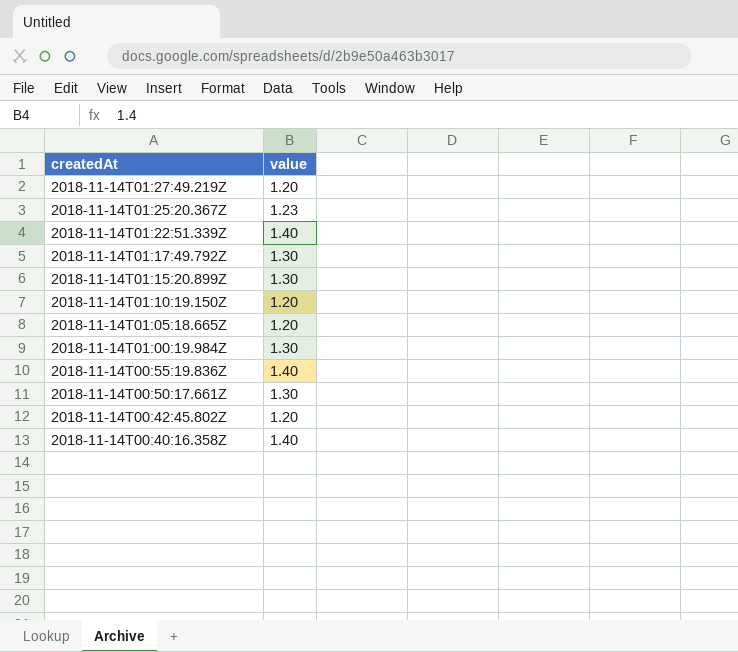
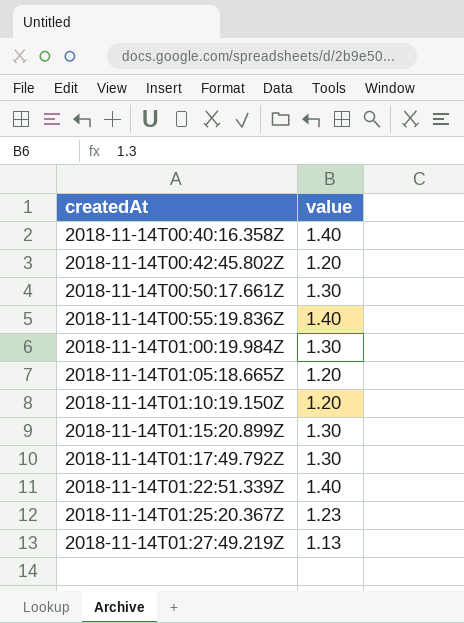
row order: createdAt descending -> createdAt ascending
2018-11-14T01:27:49.219Z | value: 1.20 -> 1.13

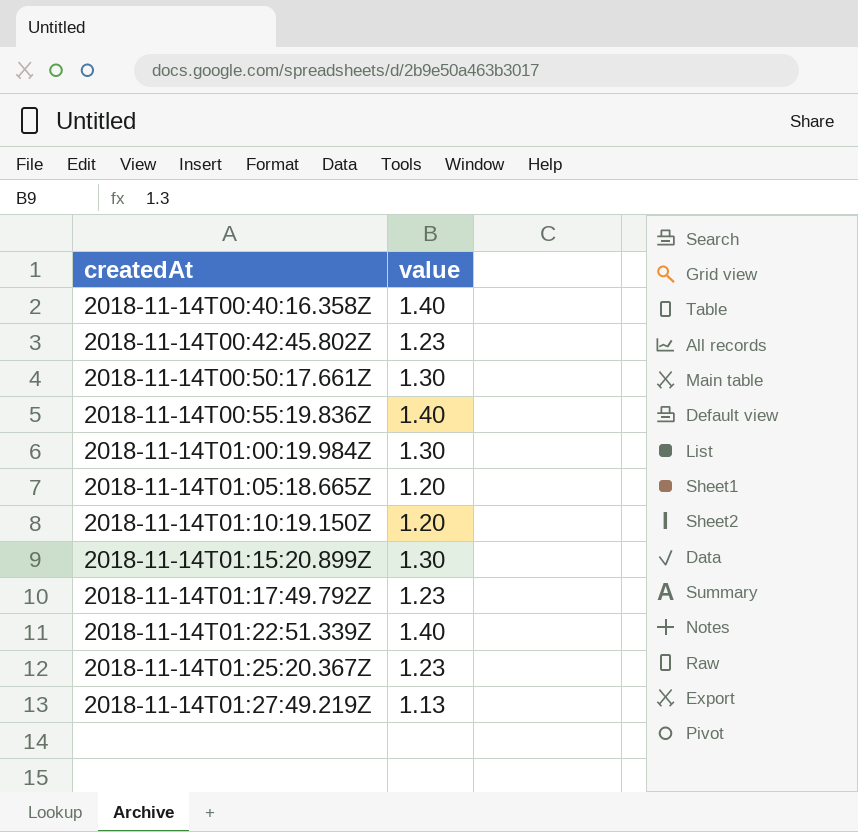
2018-11-14T00:42:45.802Z | value: 1.20 -> 1.23
2018-11-14T01:17:49.792Z | value: 1.30 -> 1.23

